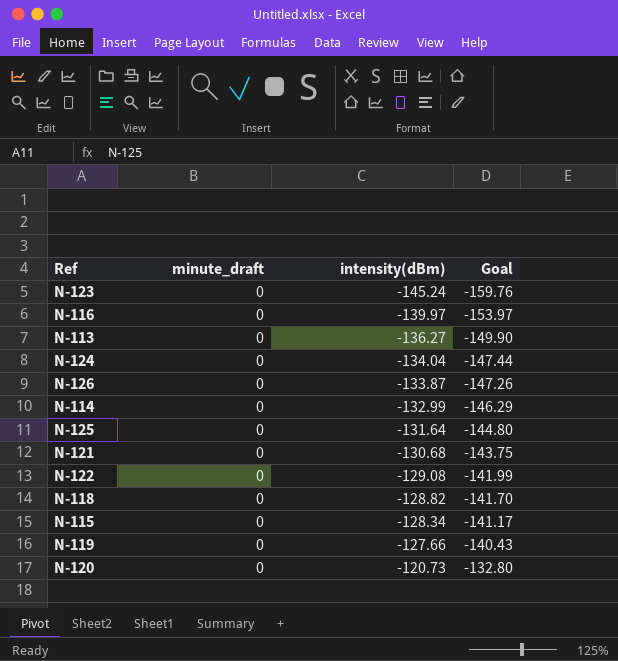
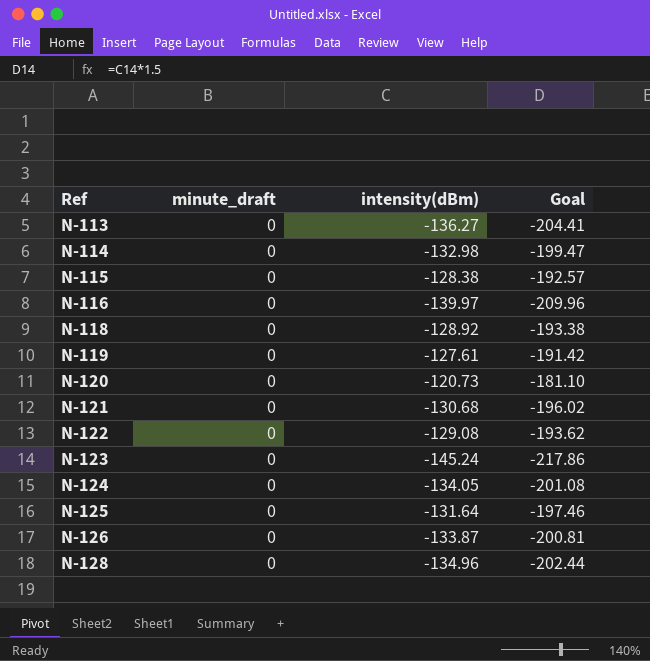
row order: intensity(dBm) ascending -> Ref ascending
column Goal | formula: [intensity(dBm)] * 1.1 -> [intensity(dBm)] * 1.5
N-114 | intensity(dBm): -132.99 -> -132.98
N-115 | intensity(dBm): -128.34 -> -128.38
N-118 | intensity(dBm): -128.82 -> -128.92
N-119 | intensity(dBm): -127.66 -> -127.61
N-124 | intensity(dBm): -134.04 -> -134.05
row N-128: none -> 0 | -134.96 | -202.44

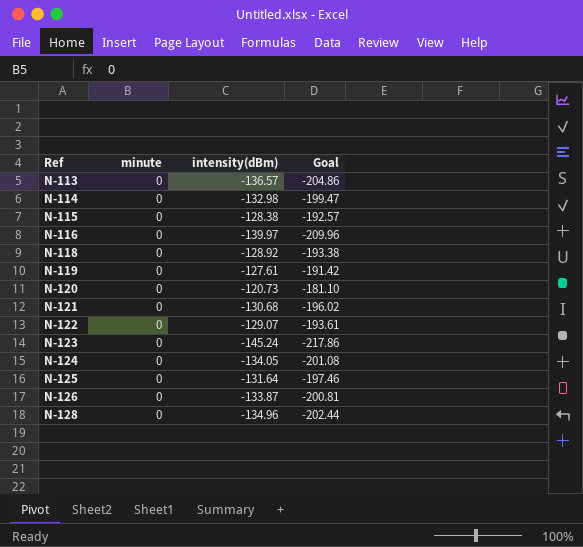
column name: minute_draft -> minute
N-113 | intensity(dBm): -136.27 -> -136.57
N-113 | Goal: -204.41 -> -204.86
N-122 | intensity(dBm): -129.08 -> -129.07
N-122 | Goal: -193.62 -> -193.61

